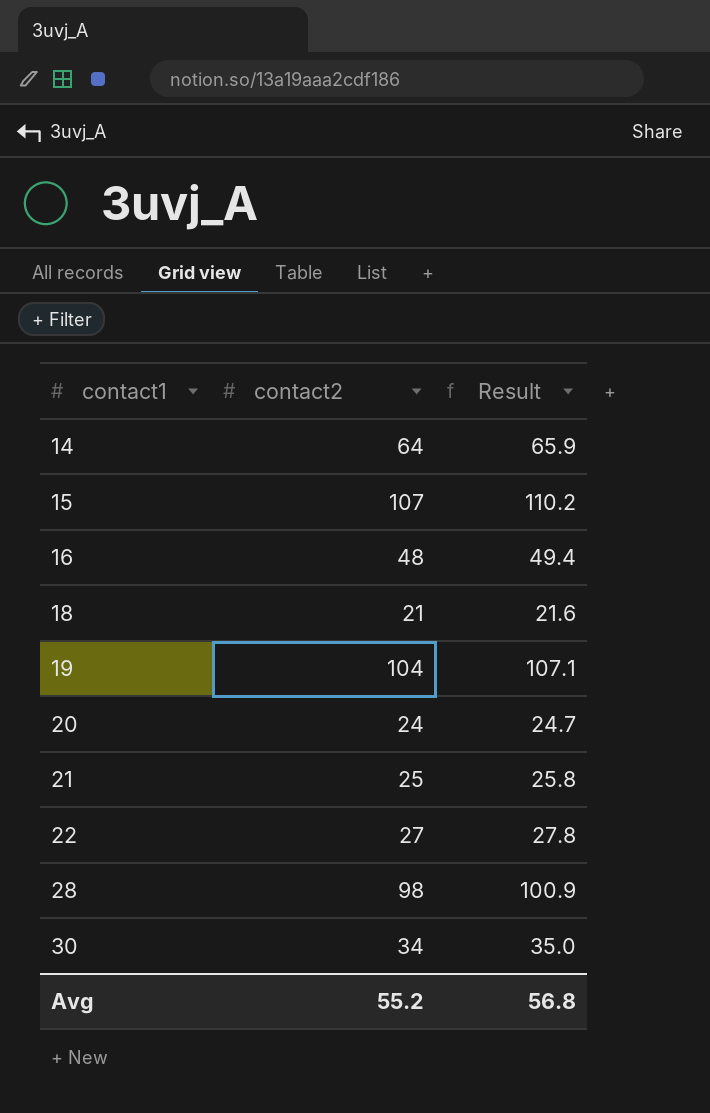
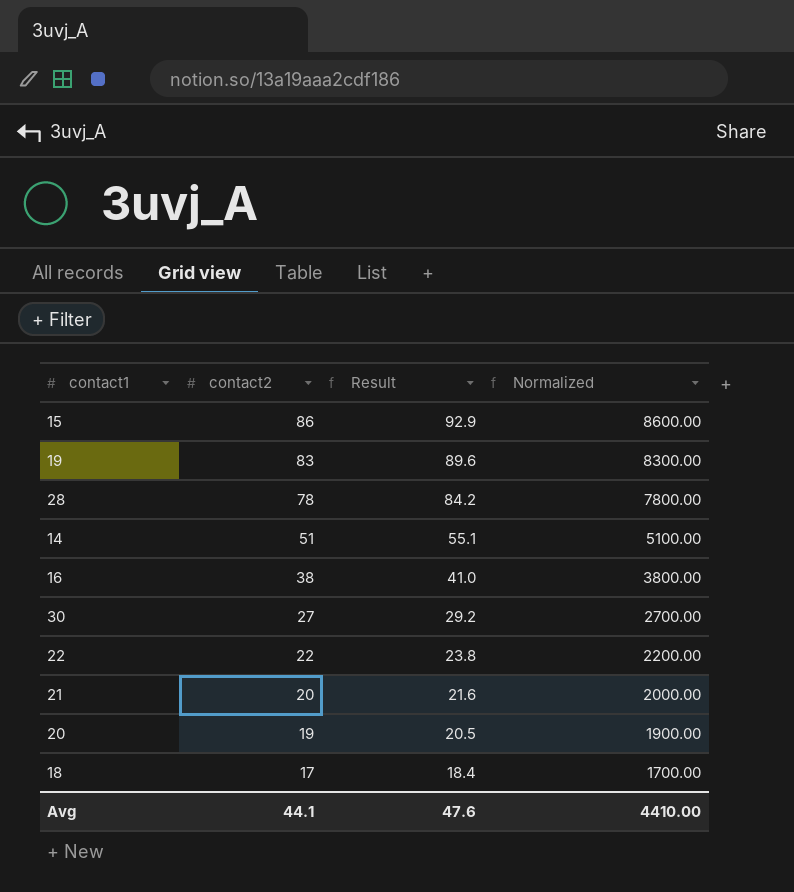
row order: contact1 ascending -> contact2 descending
column Result | formula: [contact2] * 1.03 -> [contact2] * 1.08
column Normalized | formula: none -> [contact2] * 100
15 | contact2: 107 -> 86
19 | contact2: 104 -> 83
28 | contact2: 98 -> 78
14 | contact2: 64 -> 51
16 | contact2: 48 -> 38
30 | contact2: 34 -> 27
22 | contact2: 27 -> 22
21 | contact2: 25 -> 20
20 | contact2: 24 -> 19
18 | contact2: 21 -> 17
Avg | contact2: 55.2 -> 44.1
Avg | Result: 56.8 -> 47.6

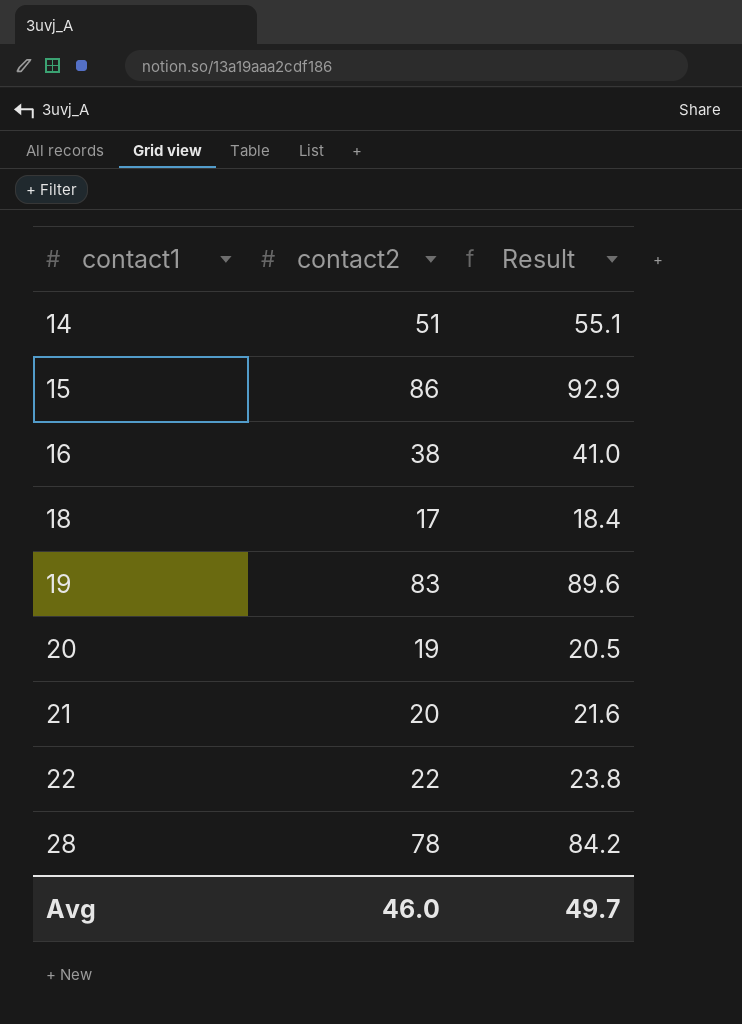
row order: contact2 descending -> contact1 ascending
column Normalized | formula: [contact2] * 100 -> none
row 30: 27 | 29.2 | 2700.00 -> none
Avg | contact2: 44.1 -> 46.0
Avg | Result: 47.6 -> 49.7

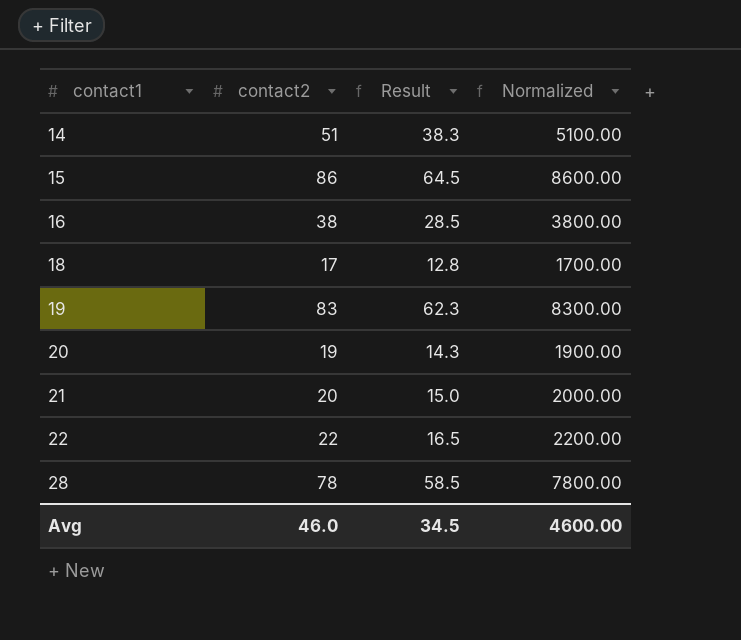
column Result | formula: [contact2] * 1.08 -> [contact2] * 0.75
column Normalized | formula: none -> [contact2] * 100
Avg | Result: 49.7 -> 34.5

